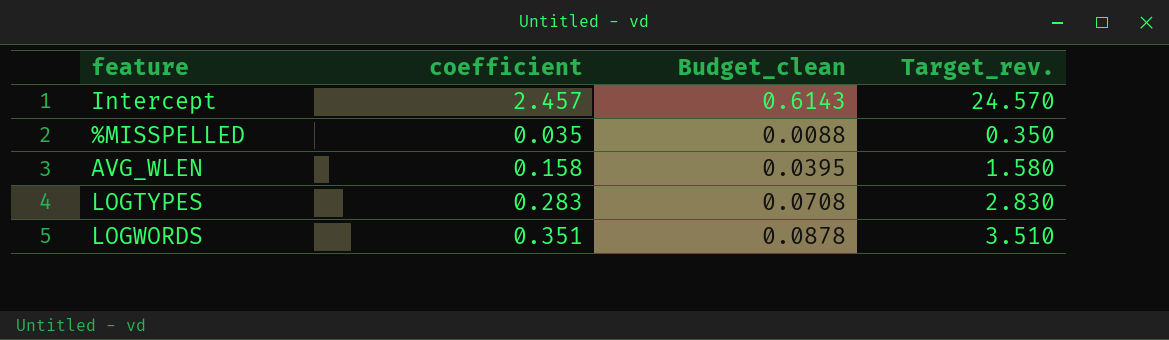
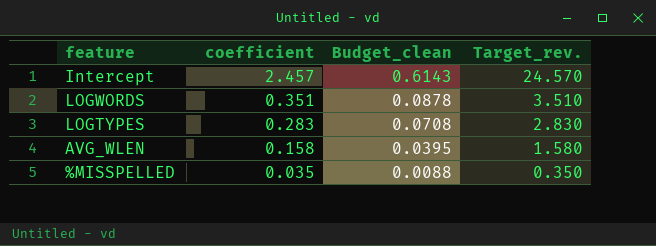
row order: none -> coefficient descending

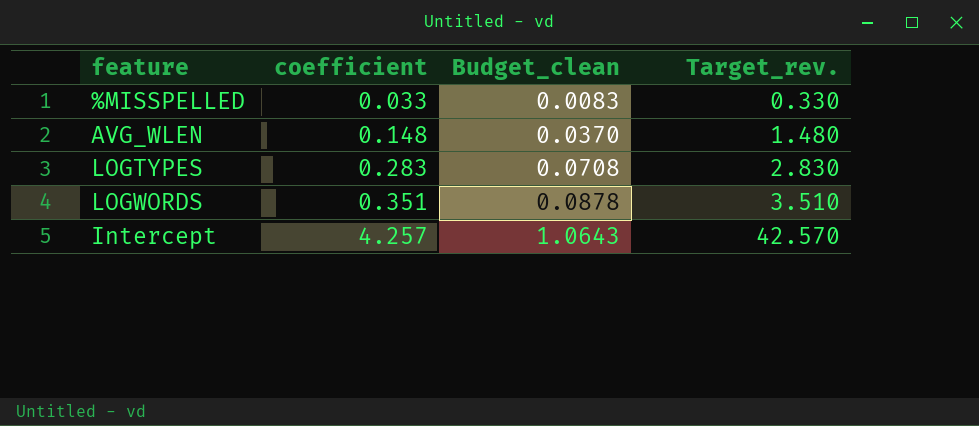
row order: coefficient descending -> coefficient ascending
%MISSPELLED | coefficient: 0.035 -> 0.033
%MISSPELLED | Budget_clean: 0.0088 -> 0.0083
%MISSPELLED | Target_rev.: 0.350 -> 0.330
AVG_WLEN | coefficient: 0.158 -> 0.148
AVG_WLEN | Budget_clean: 0.0395 -> 0.0370
AVG_WLEN | Target_rev.: 1.580 -> 1.480
Intercept | coefficient: 2.457 -> 4.257
Intercept | Budget_clean: 0.6143 -> 1.0643
Intercept | Target_rev.: 24.570 -> 42.570

